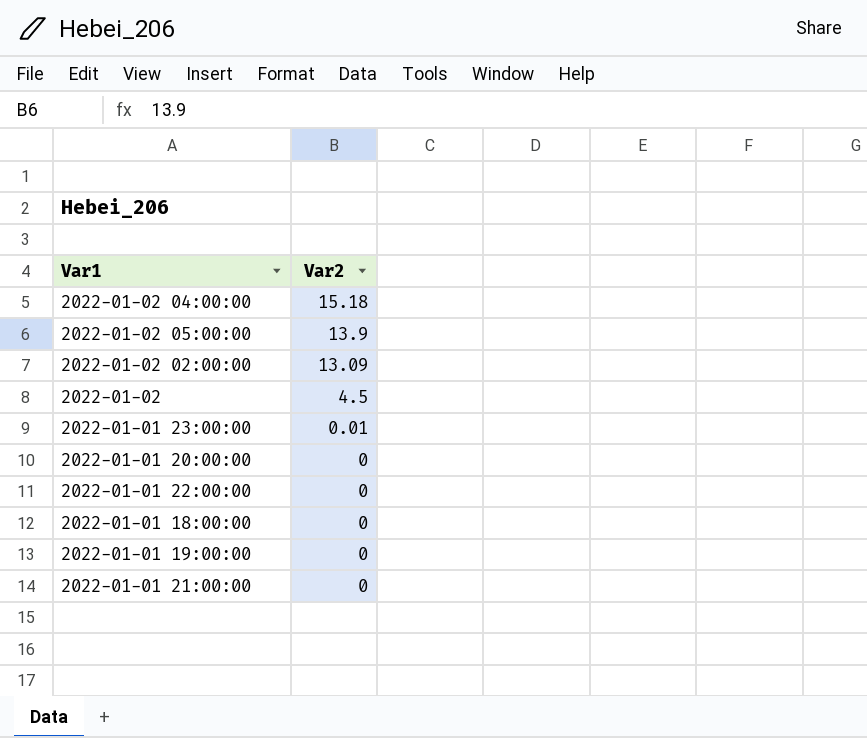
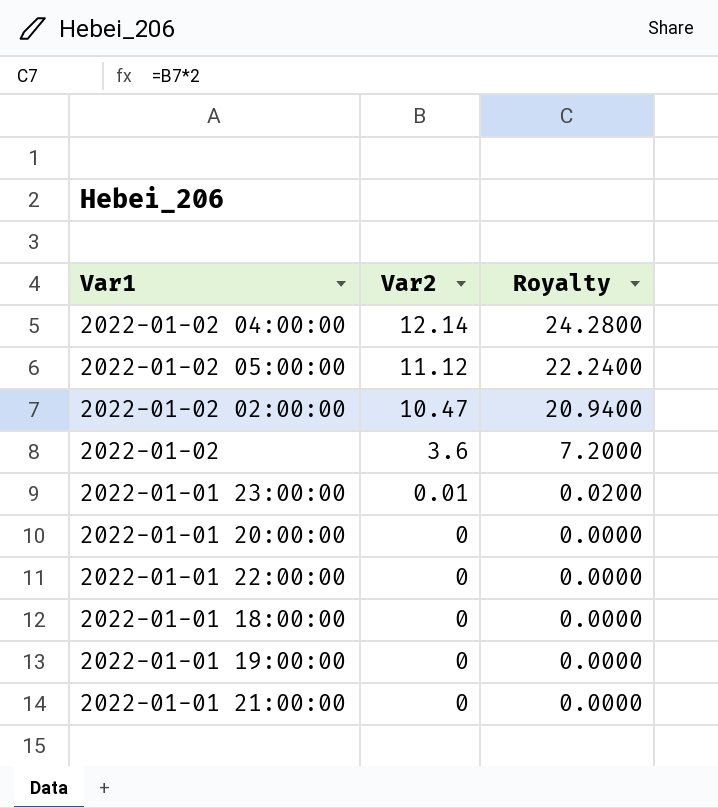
column Royalty | formula: none -> [Var2] * 2
2022-01-02 04:00:00 | Var2: 15.18 -> 12.14
2022-01-02 05:00:00 | Var2: 13.9 -> 11.12
2022-01-02 02:00:00 | Var2: 13.09 -> 10.47
2022-01-02 | Var2: 4.5 -> 3.6

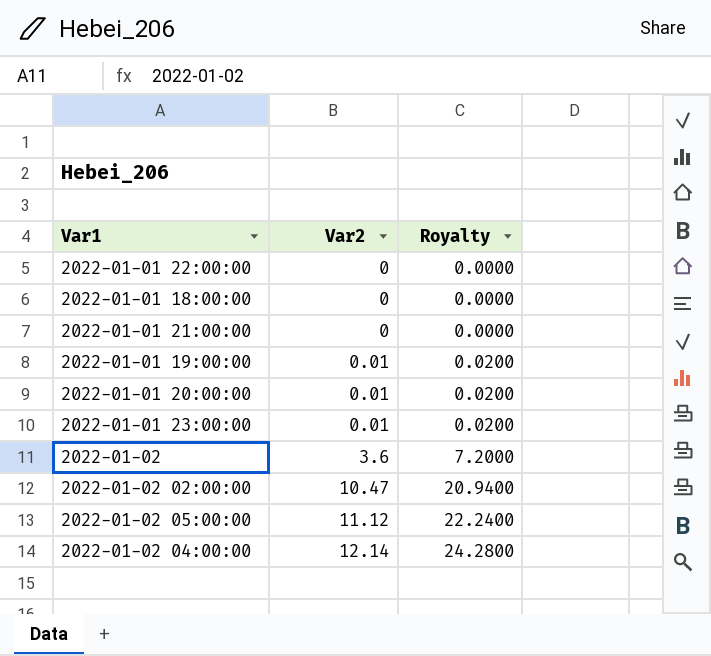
row order: Var2 descending -> Var2 ascending
2022-01-01 19:00:00 | Var2: 0 -> 0.01
2022-01-01 19:00:00 | Royalty: 0.0000 -> 0.0200
2022-01-01 20:00:00 | Var2: 0 -> 0.01
2022-01-01 20:00:00 | Royalty: 0.0000 -> 0.0200

